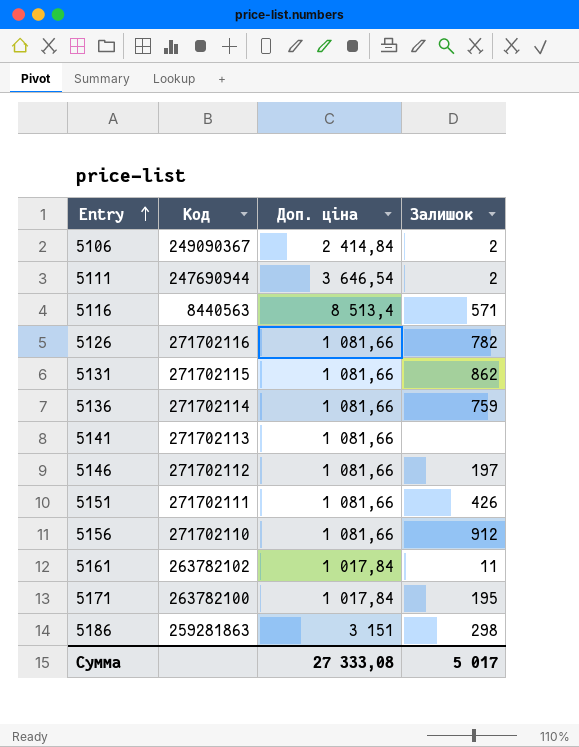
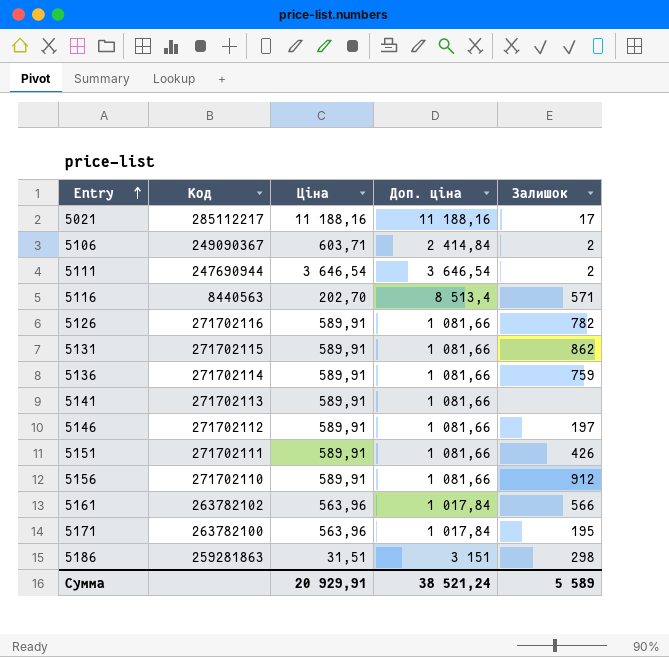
column Ціна | position: none -> 3
row 5021: none -> 285112217 | 11 188,16 | 11 188,16 | 17
5161 | Залишок: 11 -> 566
Сумма | Доп. ціна: 27 333,08 -> 38 521,24
Сумма | Залишок: 5 017 -> 5 589

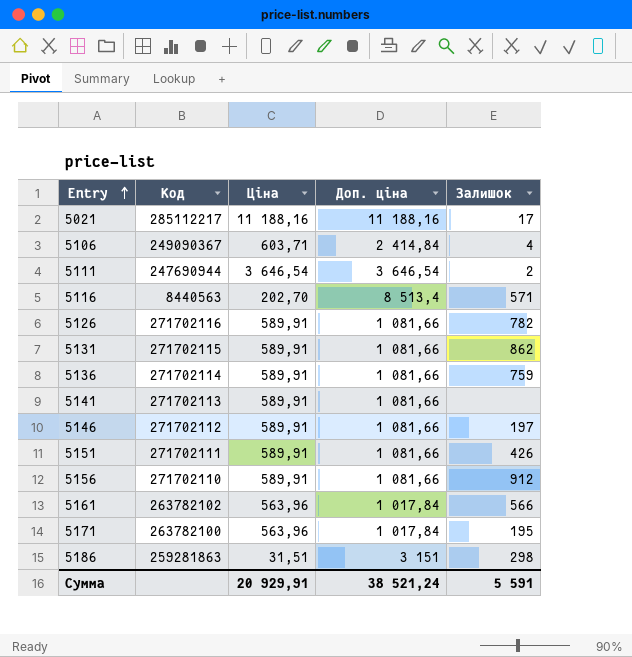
5106 | Залишок: 2 -> 4
Сумма | Залишок: 5 589 -> 5 591

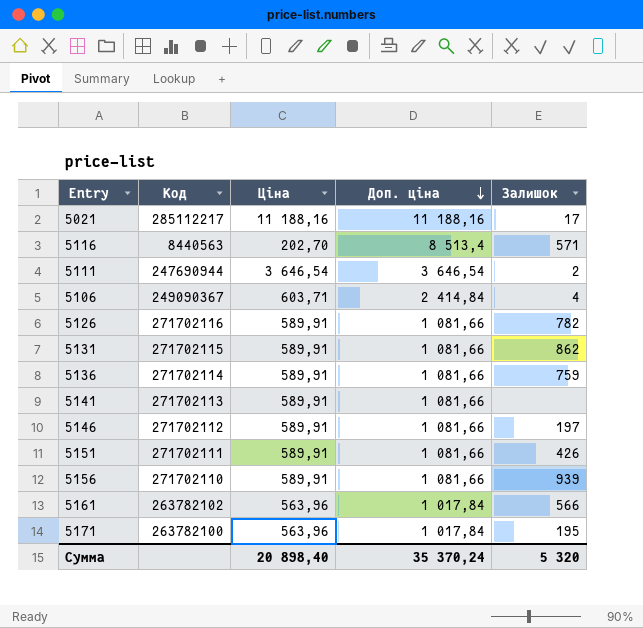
row order: Entry ascending -> Доп. ціна descending
row 5186: 259281863 | 31,51 | 3 151 | 298 -> none
5156 | Залишок: 912 -> 939
Сумма | Ціна: 20 929,91 -> 20 898,40
Сумма | Доп. ціна: 38 521,24 -> 35 370,24
Сумма | Залишок: 5 591 -> 5 320

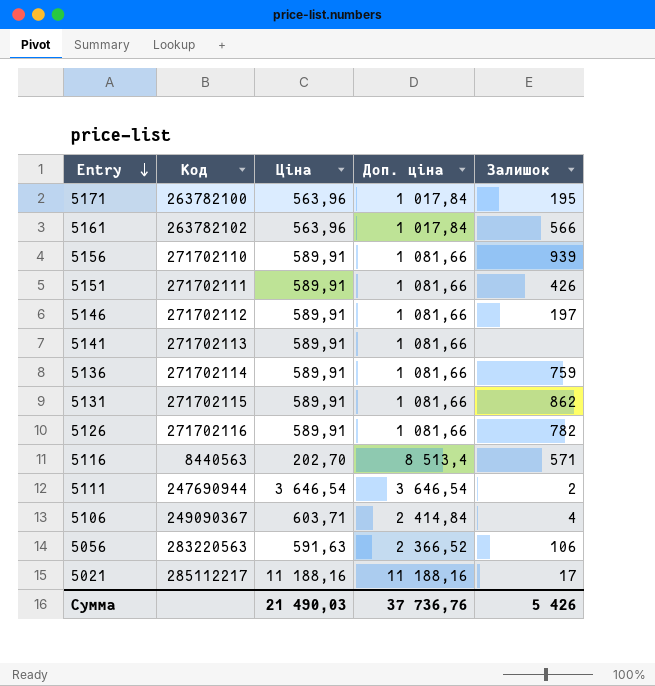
row order: Доп. ціна descending -> Entry descending
row 5056: none -> 283220563 | 591,63 | 2 366,52 | 106
Сумма | Ціна: 20 898,40 -> 21 490,03
Сумма | Доп. ціна: 35 370,24 -> 37 736,76
Сумма | Залишок: 5 320 -> 5 426

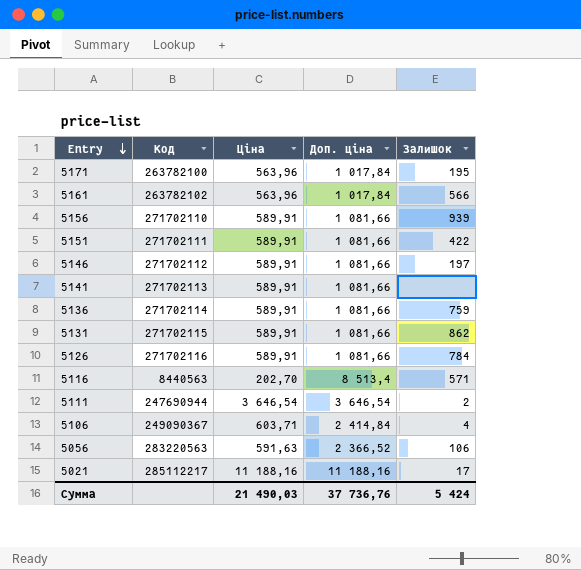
5151 | Залишок: 426 -> 422
5126 | Залишок: 782 -> 784
Сумма | Залишок: 5 426 -> 5 424

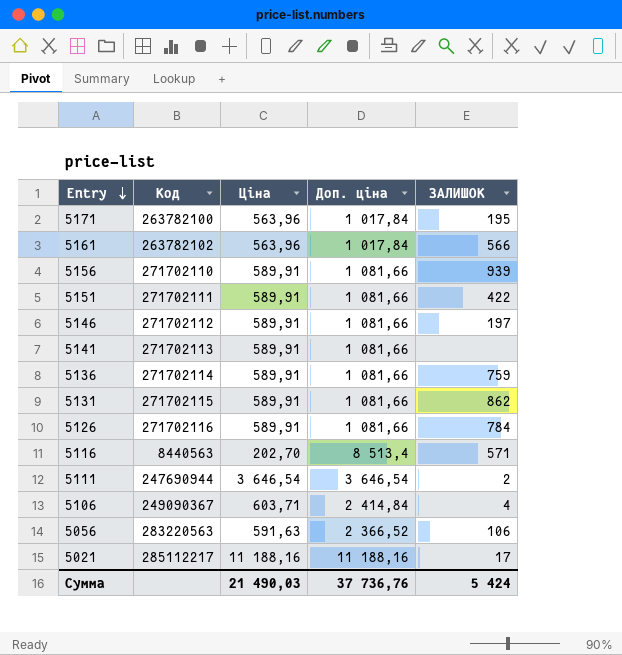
column name: Залишок -> ЗАЛИШОК

